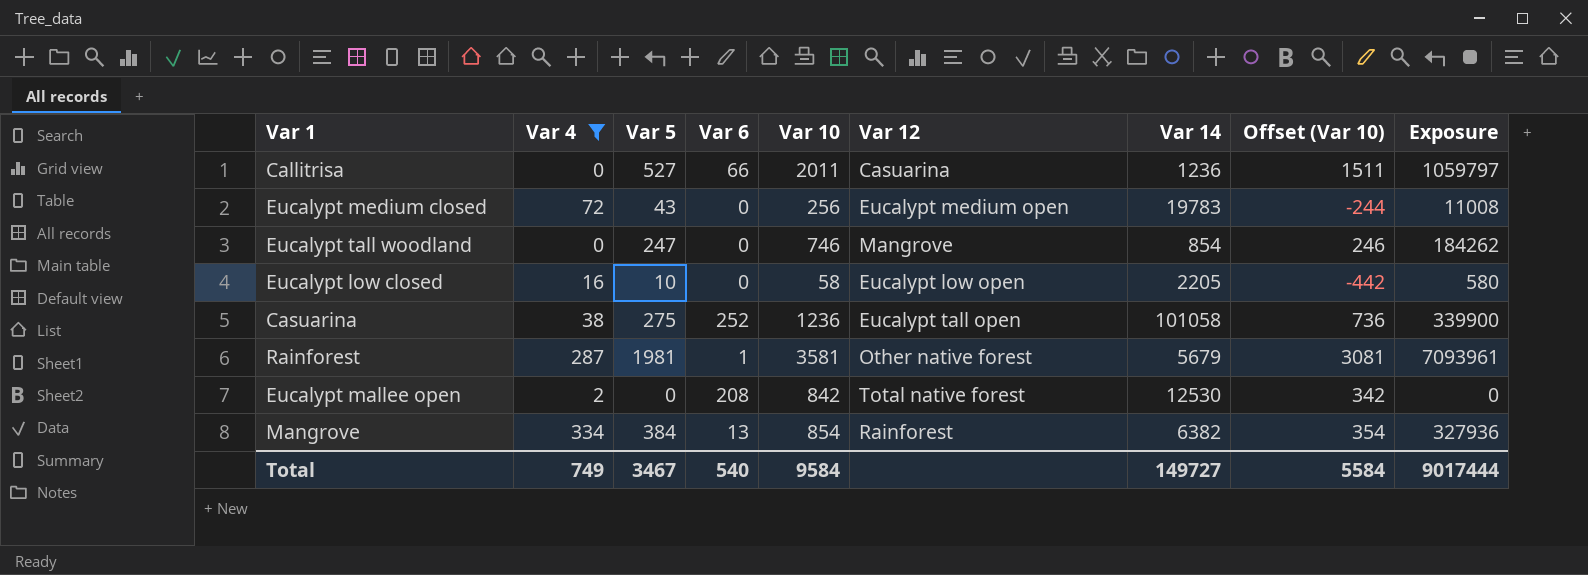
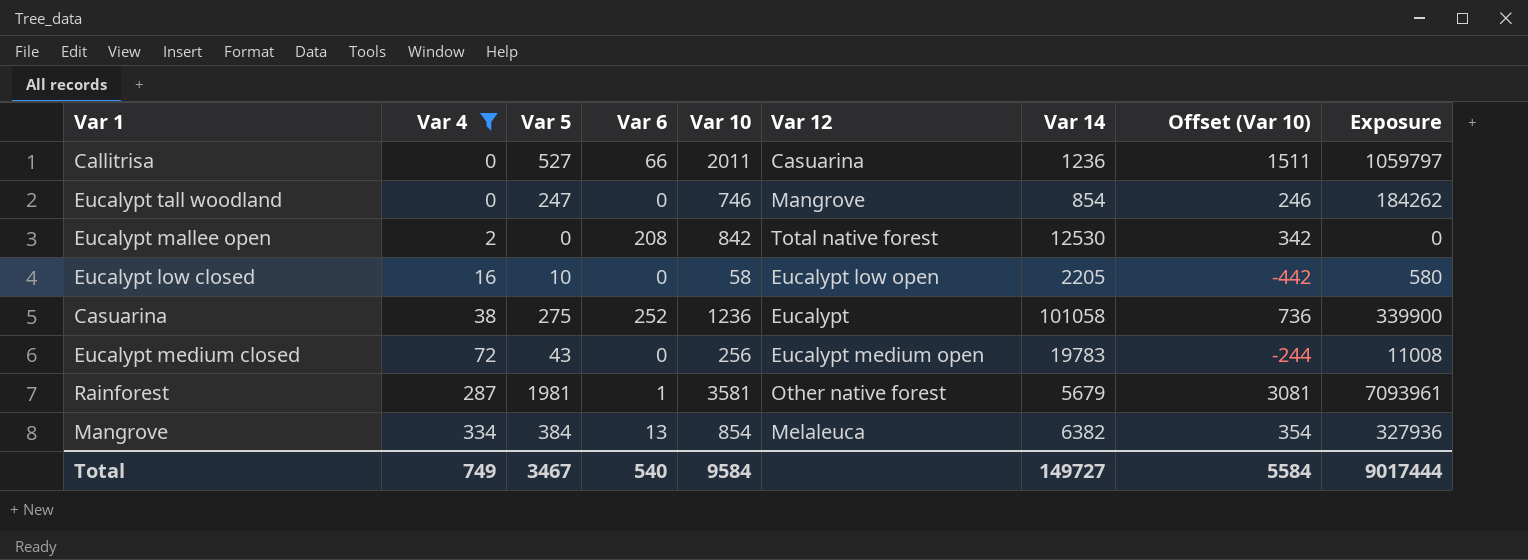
row order: none -> Var 4 ascending
Casuarina | Var 12: Eucalypt tall open -> Eucalypt
Mangrove | Var 12: Rainforest -> Melaleuca

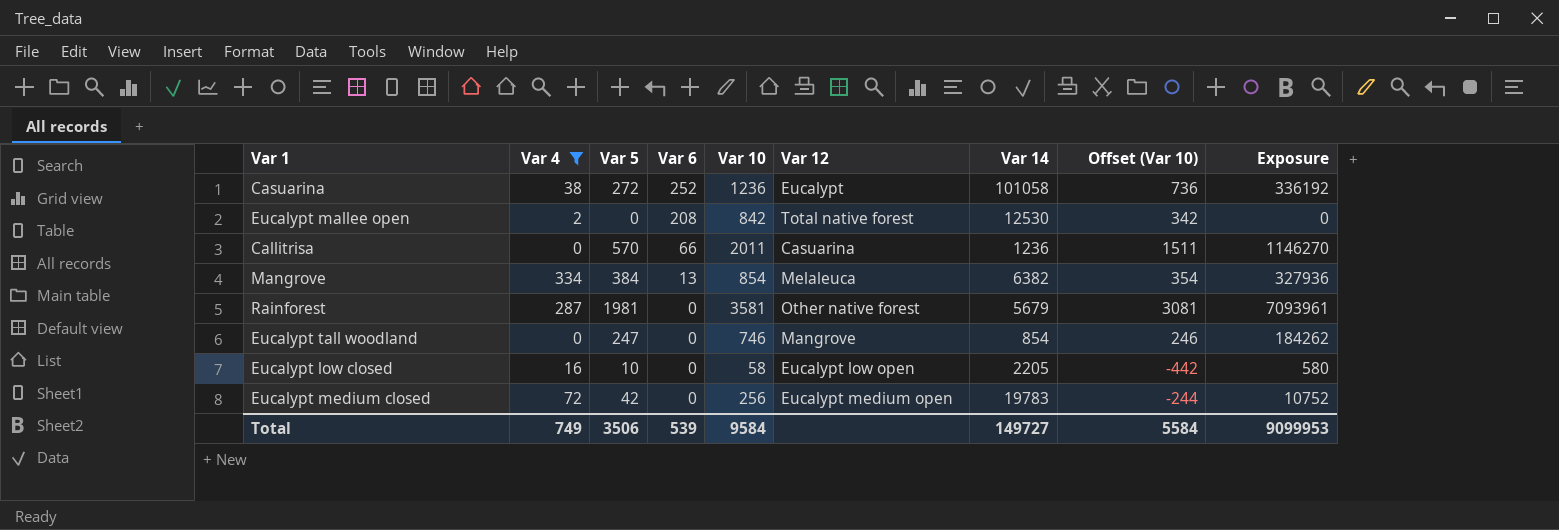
row order: Var 4 ascending -> Var 6 descending
Casuarina | Var 5: 275 -> 272
Casuarina | Exposure: 339900 -> 336192
Callitrisa | Var 5: 527 -> 570
Callitrisa | Exposure: 1059797 -> 1146270
Rainforest | Var 6: 1 -> 0
Eucalypt medium closed | Var 5: 43 -> 42
Eucalypt medium closed | Exposure: 11008 -> 10752
Total | Var 5: 3467 -> 3506
Total | Var 6: 540 -> 539
Total | Exposure: 9017444 -> 9099953

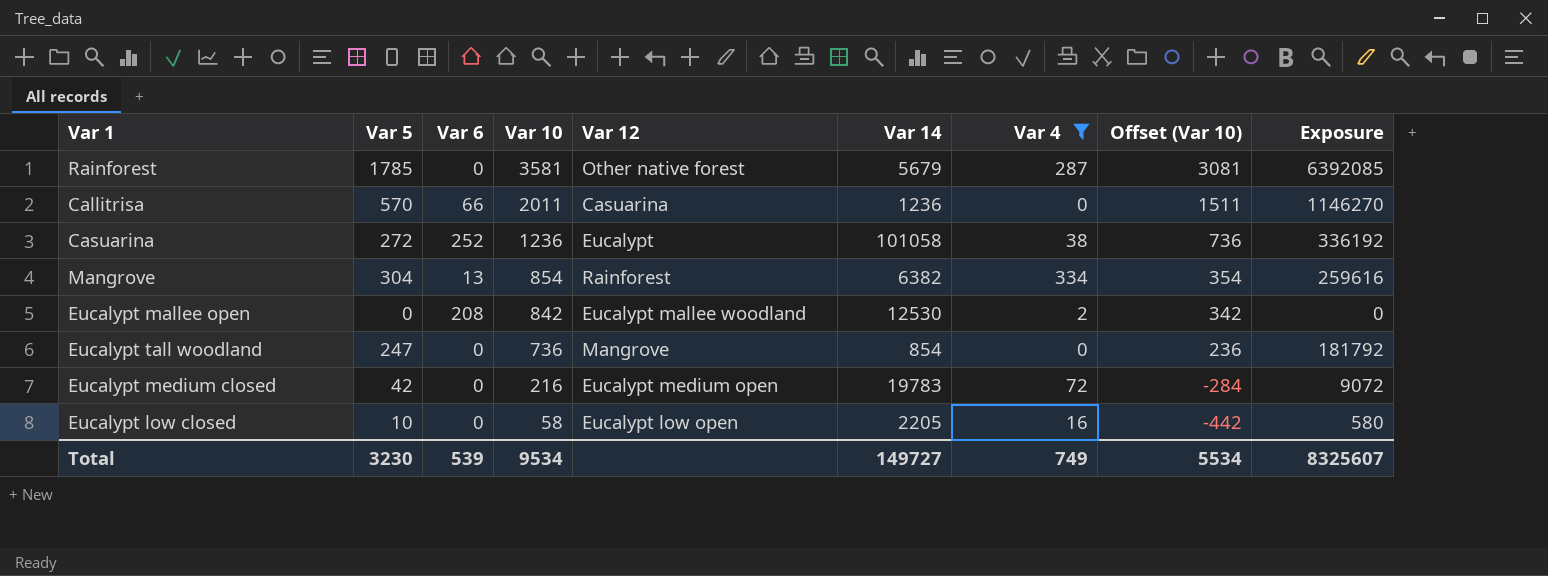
row order: Var 6 descending -> Var 10 descending
column Var 4 | position: 2 -> 7
Rainforest | Var 5: 1981 -> 1785
Rainforest | Exposure: 7093961 -> 6392085
Mangrove | Var 5: 384 -> 304
Mangrove | Var 12: Melaleuca -> Rainforest
Mangrove | Exposure: 327936 -> 259616
Eucalypt mallee open | Var 12: Total native forest -> Eucalypt mallee woodland
Eucalypt tall woodland | Var 10: 746 -> 736
Eucalypt tall woodland | Offset (Var 10): 246 -> 236
Eucalypt tall woodland | Exposure: 184262 -> 181792
Eucalypt medium closed | Var 10: 256 -> 216
Eucalypt medium closed | Offset (Var 10): -244 -> -284
Eucalypt medium closed | Exposure: 10752 -> 9072
Total | Var 5: 3506 -> 3230
Total | Var 10: 9584 -> 9534
Total | Offset (Var 10): 5584 -> 5534
Total | Exposure: 9099953 -> 8325607

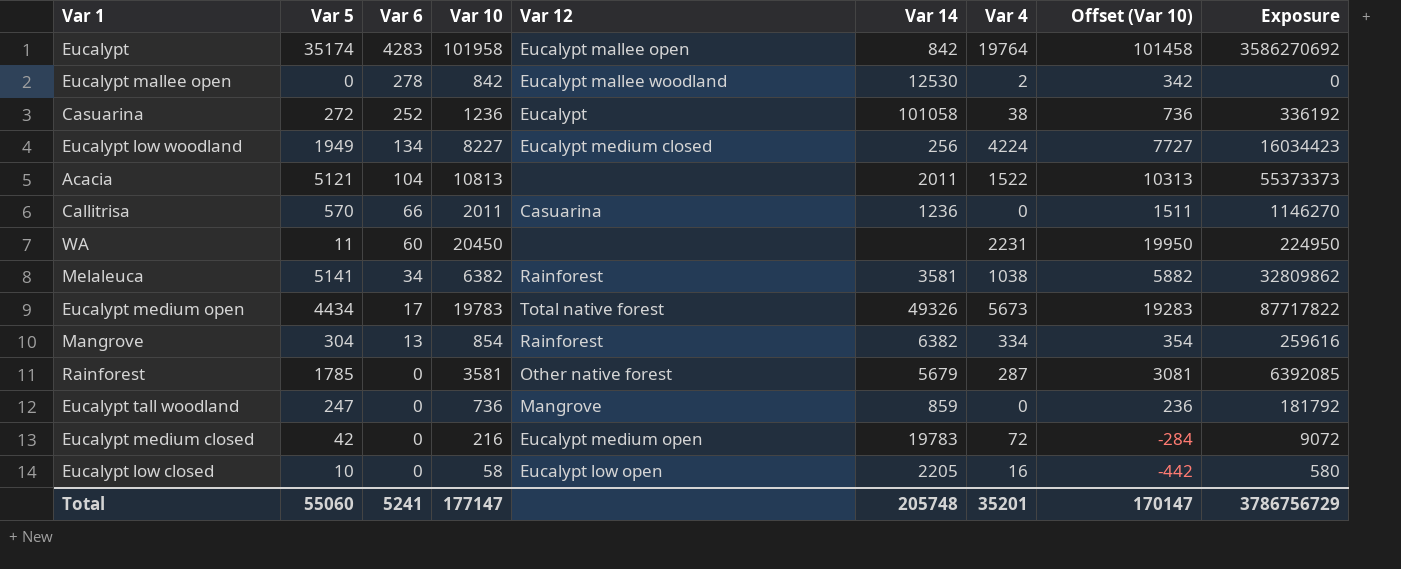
filter: Var 4 <= 334 -> none
row order: Var 10 descending -> Var 6 descending
Eucalypt mallee open | Var 6: 208 -> 278
Eucalypt tall woodland | Var 14: 854 -> 859
Total | Var 5: 3230 -> 55060
Total | Var 6: 539 -> 5241
Total | Var 10: 9534 -> 177147
Total | Var 14: 149727 -> 205748
Total | Var 4: 749 -> 35201
Total | Offset (Var 10): 5534 -> 170147
Total | Exposure: 8325607 -> 3786756729

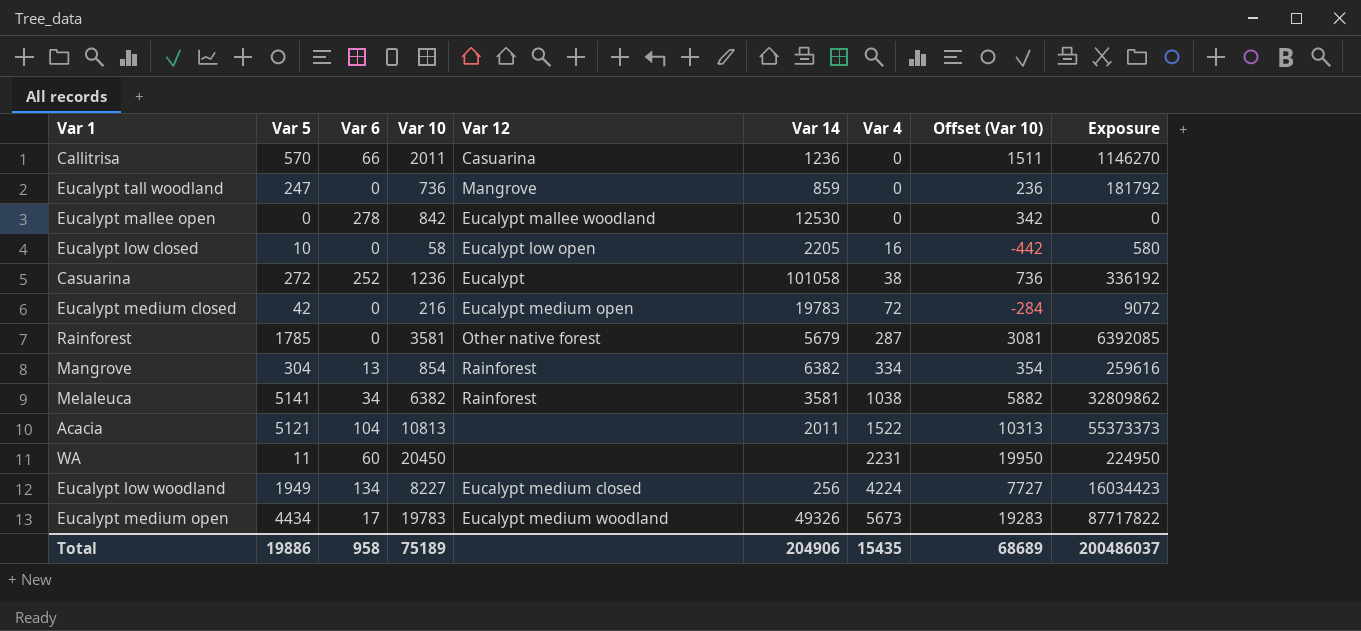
row order: Var 6 descending -> Var 4 ascending
row Eucalypt: 35174 | 4283 | 101958 | Eucalypt mallee open | 842 | 19764 | 101458 | 3586270692 -> none
Eucalypt mallee open | Var 4: 2 -> 0
Eucalypt medium open | Var 12: Total native forest -> Eucalypt medium woodland
Total | Var 5: 55060 -> 19886
Total | Var 6: 5241 -> 958
Total | Var 10: 177147 -> 75189
Total | Var 14: 205748 -> 204906
Total | Var 4: 35201 -> 15435
Total | Offset (Var 10): 170147 -> 68689
Total | Exposure: 3786756729 -> 200486037

